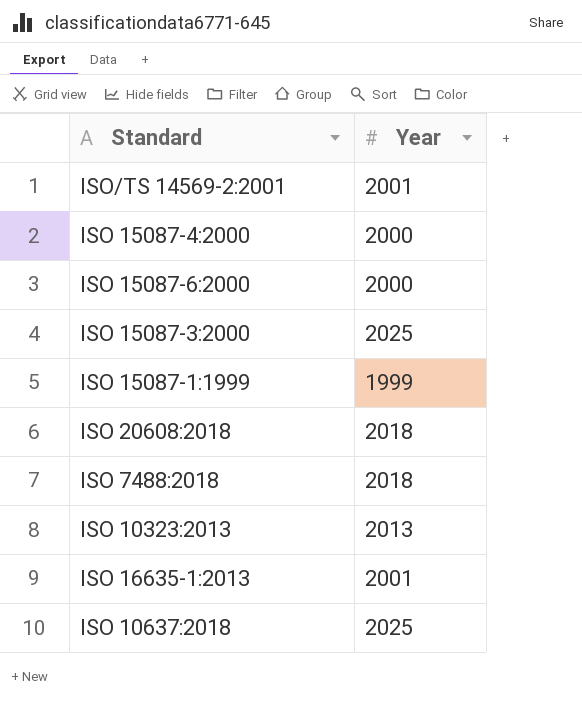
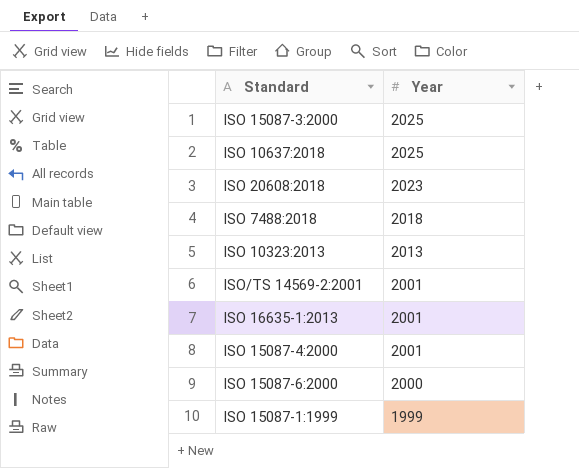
row order: none -> Year descending
ISO 20608:2018 | Year: 2018 -> 2023
ISO 15087-4:2000 | Year: 2000 -> 2001

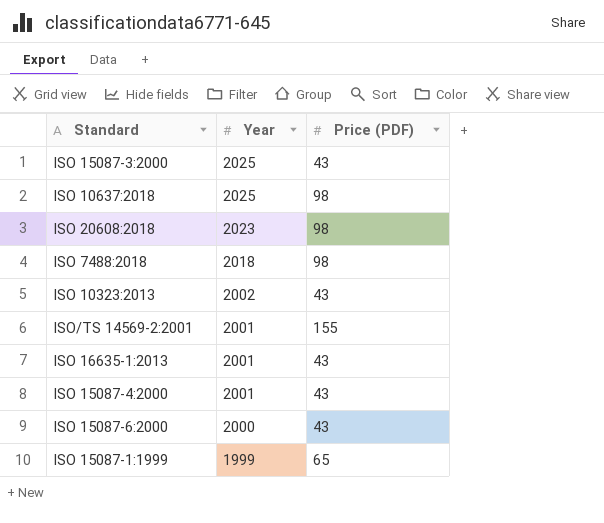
column Price (PDF) | position: none -> 3
ISO 10323:2013 | Year: 2013 -> 2002

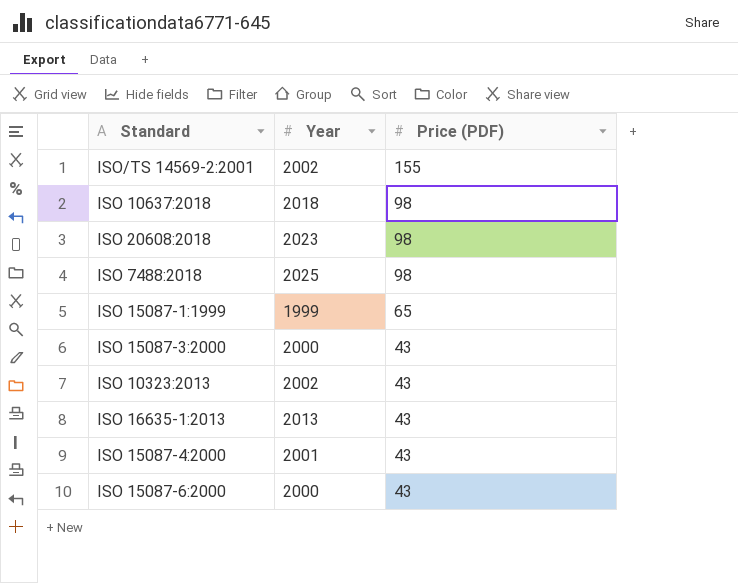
row order: Year descending -> Price (PDF) descending
ISO/TS 14569-2:2001 | Year: 2001 -> 2002
ISO 10637:2018 | Year: 2025 -> 2018
ISO 7488:2018 | Year: 2018 -> 2025
ISO 15087-3:2000 | Year: 2025 -> 2000
ISO 16635-1:2013 | Year: 2001 -> 2013

